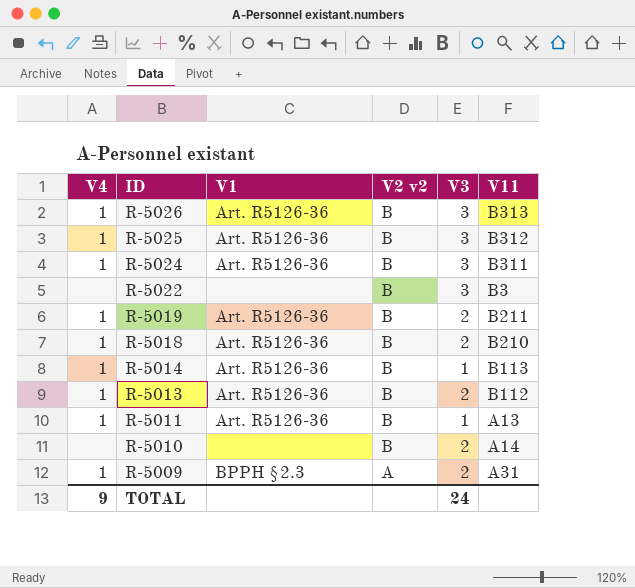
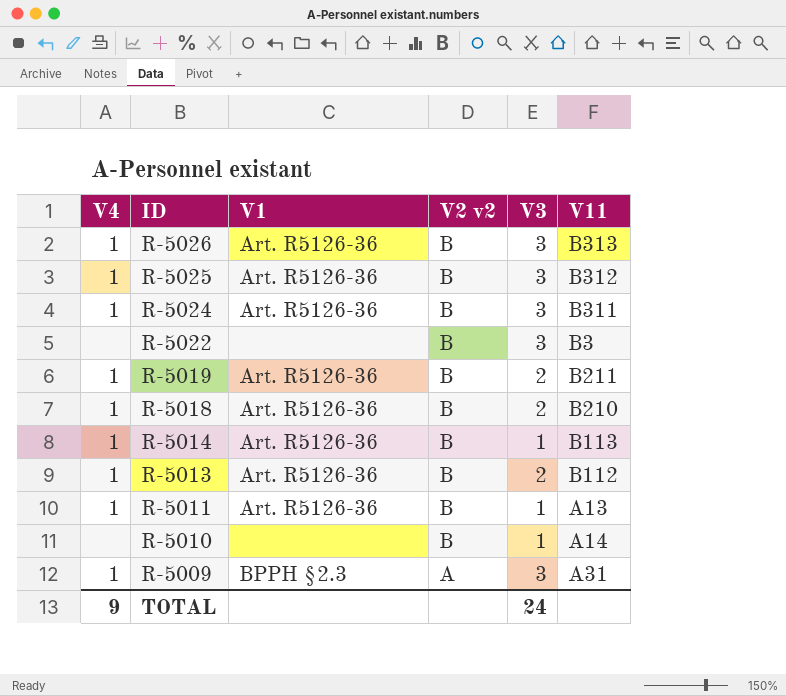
R-5010 | V3: 2 -> 1
R-5009 | V3: 2 -> 3

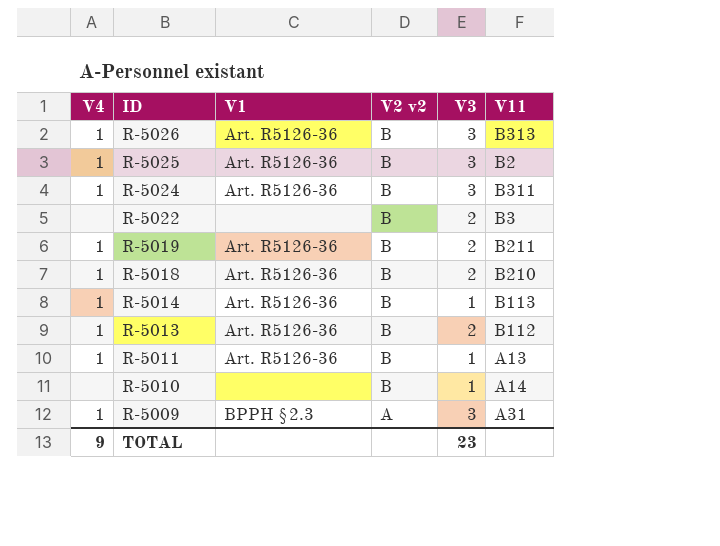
R-5025 | V11: B312 -> B2
R-5022 | V3: 3 -> 2
TOTAL | V3: 24 -> 23

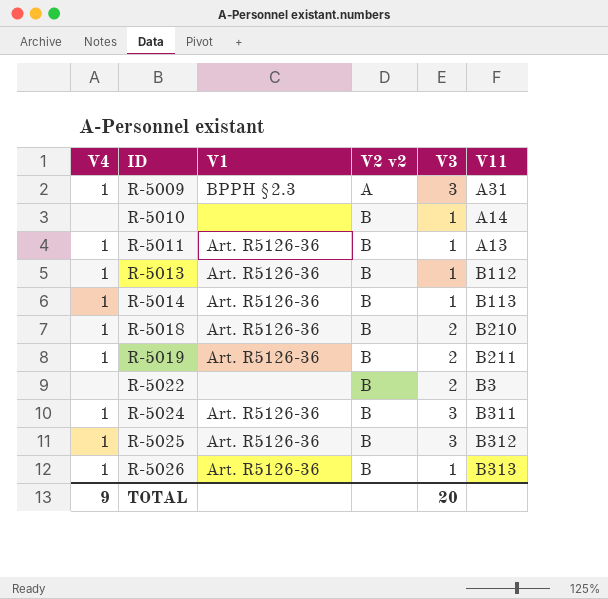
row order: ID descending -> ID ascending
R-5013 | V3: 2 -> 1
R-5025 | V11: B2 -> B312
R-5026 | V3: 3 -> 1
TOTAL | V3: 23 -> 20

